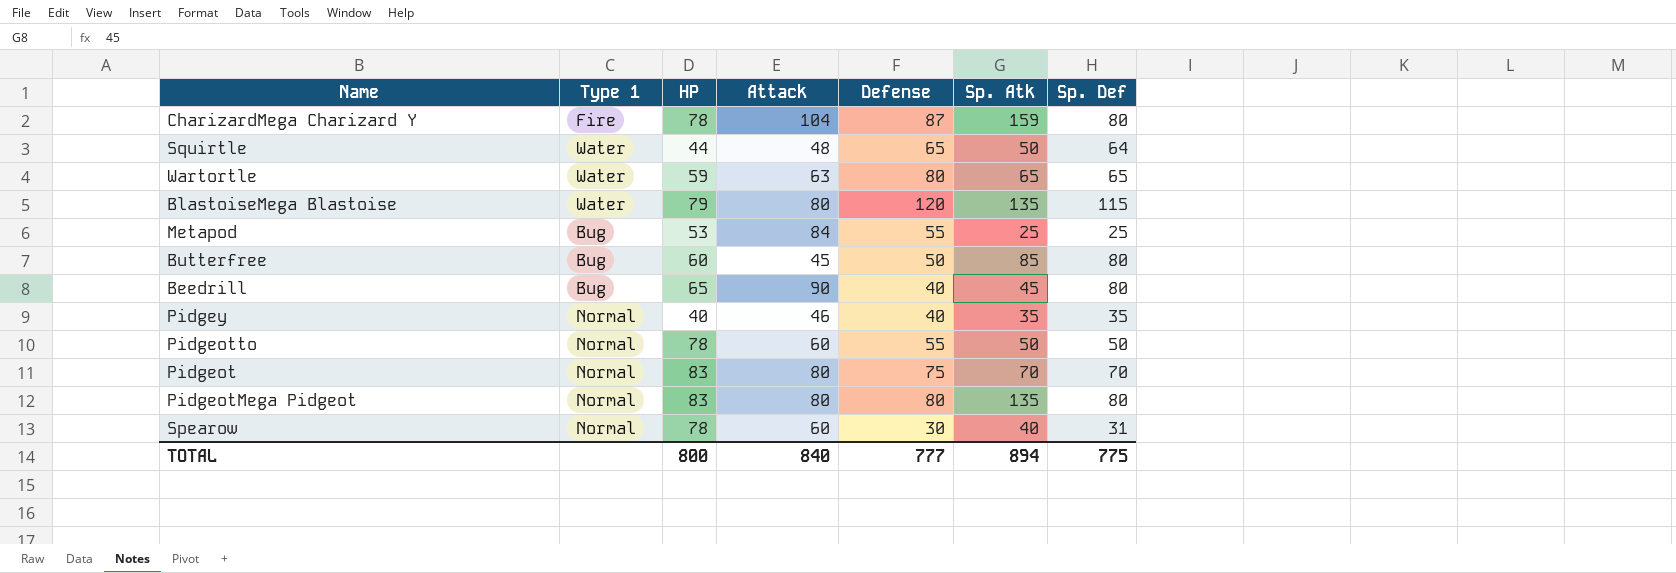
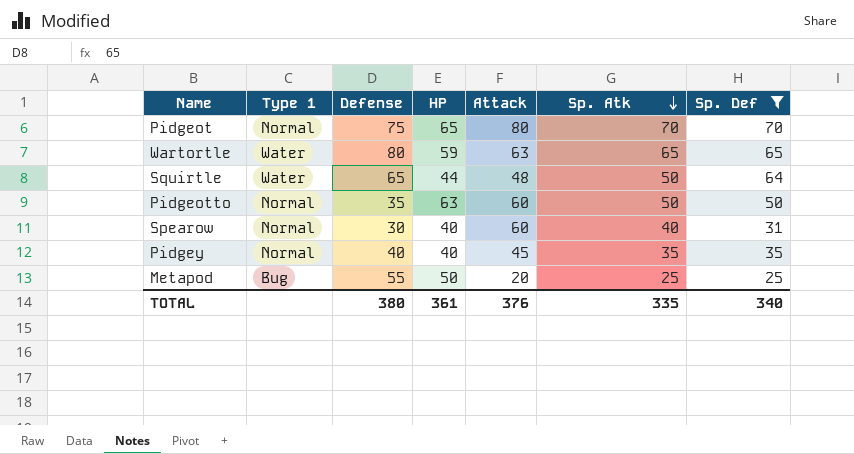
filter: none -> Sp. Def <= 70
row order: none -> Sp. Atk descending
column Defense | position: 5 -> 3
Pidgeot | HP: 83 -> 65
Pidgeotto | Defense: 55 -> 35
Pidgeotto | HP: 78 -> 63
Spearow | HP: 78 -> 40
Pidgey | Attack: 46 -> 45
Metapod | HP: 53 -> 50
Metapod | Attack: 84 -> 20
TOTAL | Defense: 777 -> 380
TOTAL | HP: 800 -> 361
TOTAL | Attack: 840 -> 376
TOTAL | Sp. Atk: 894 -> 335
TOTAL | Sp. Def: 775 -> 340

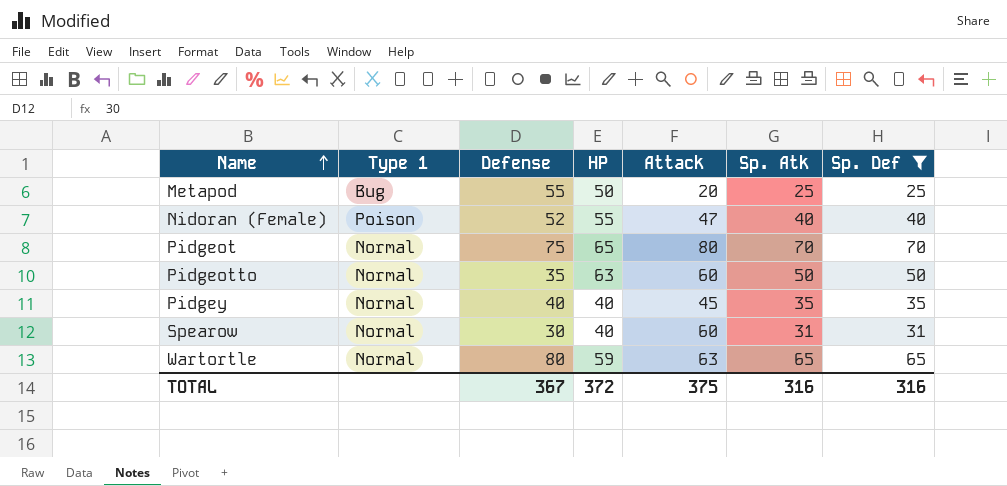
row order: Sp. Atk descending -> Name ascending
row Squirtle: Water | 65 | 44 | 48 | 50 | 64 -> none
row Nidoran (Female): none -> Poison | 52 | 55 | 47 | 40 | 40
Spearow | Sp. Atk: 40 -> 31
Wartortle | Type 1: Water -> Normal
TOTAL | Defense: 380 -> 367
TOTAL | HP: 361 -> 372
TOTAL | Attack: 376 -> 375
TOTAL | Sp. Atk: 335 -> 316
TOTAL | Sp. Def: 340 -> 316

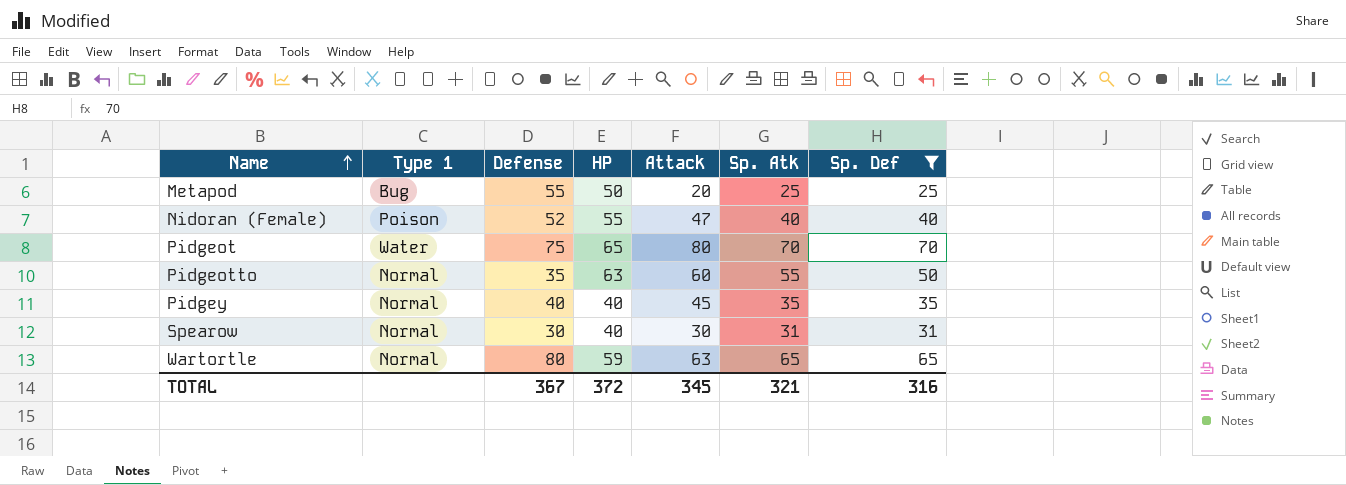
Pidgeot | Type 1: Normal -> Water
Pidgeotto | Sp. Atk: 50 -> 55
Spearow | Attack: 60 -> 30
TOTAL | Attack: 375 -> 345
TOTAL | Sp. Atk: 316 -> 321

